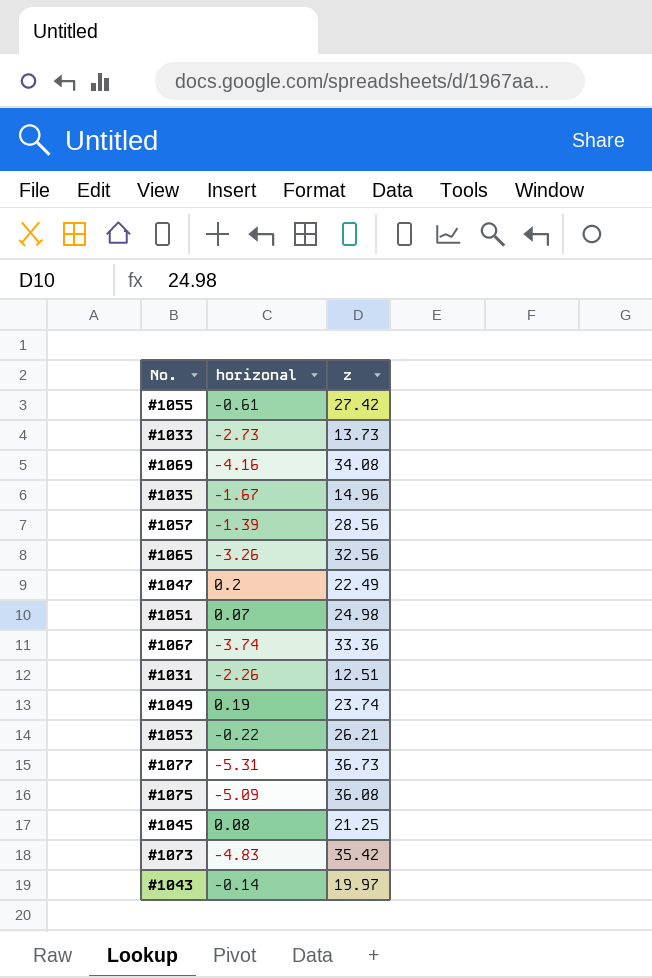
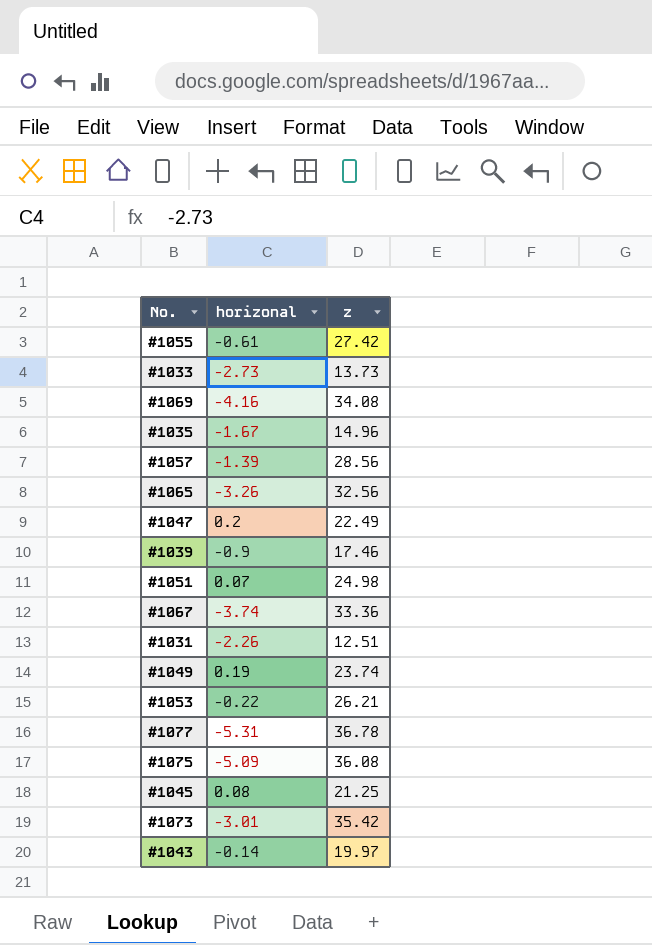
row #1039: none -> -0.9 | 17.46
#1077 | z: 36.73 -> 36.78
#1073 | horizonal: -4.83 -> -3.01

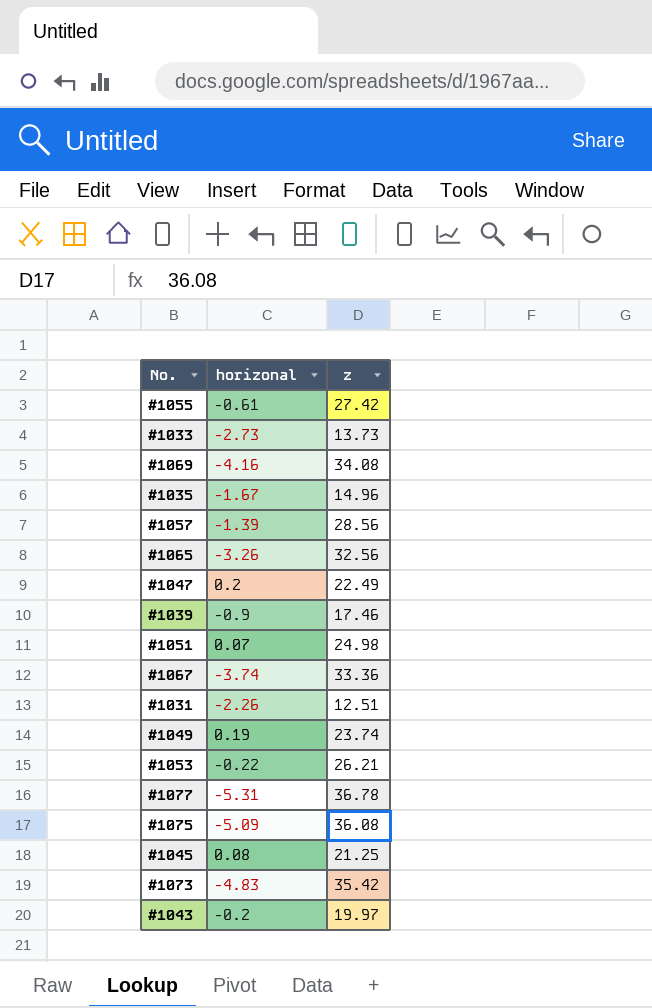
#1073 | horizonal: -3.01 -> -4.83
#1043 | horizonal: -0.14 -> -0.2

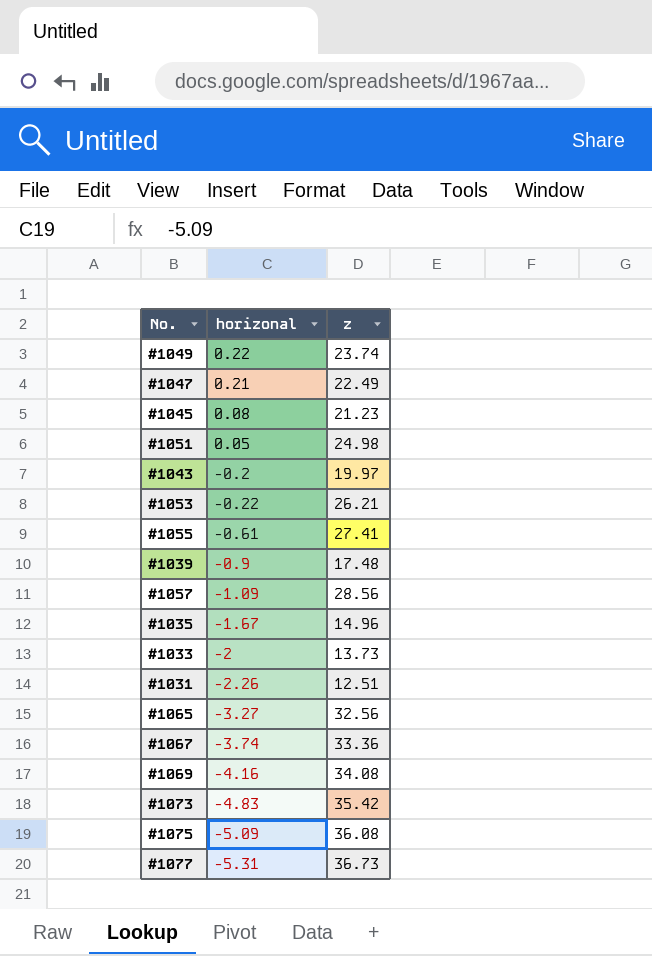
row order: none -> horizonal descending
#1049 | horizonal: 0.19 -> 0.22
#1047 | horizonal: 0.2 -> 0.21
#1045 | z: 21.25 -> 21.23
#1051 | horizonal: 0.07 -> 0.05
#1055 | z: 27.42 -> 27.41
#1039 | z: 17.46 -> 17.48
#1057 | horizonal: -1.39 -> -1.09
#1033 | horizonal: -2.73 -> -2
#1065 | horizonal: -3.26 -> -3.27
#1077 | z: 36.78 -> 36.73

